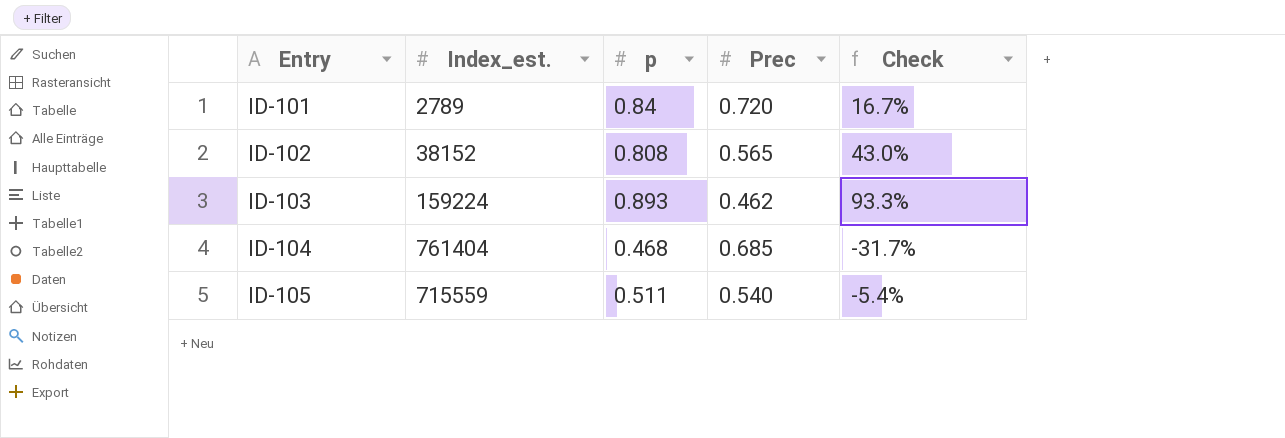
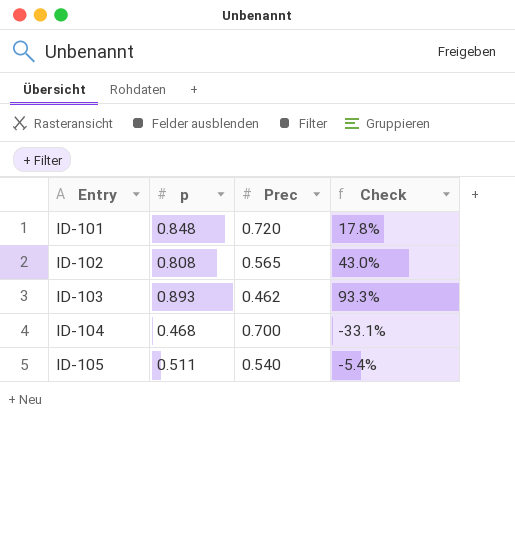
column Index_est. | position: 2 -> none
ID-101 | p: 0.84 -> 0.848
ID-101 | Check: 16.7% -> 17.8%
ID-104 | Prec: 0.685 -> 0.700
ID-104 | Check: -31.7% -> -33.1%

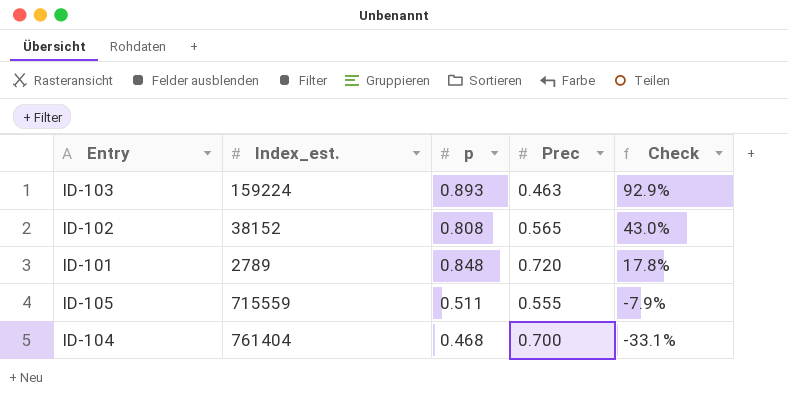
row order: Entry ascending -> Check descending
column Index_est. | position: none -> 2
ID-103 | Prec: 0.462 -> 0.463
ID-103 | Check: 93.3% -> 92.9%
ID-105 | Prec: 0.540 -> 0.555
ID-105 | Check: -5.4% -> -7.9%

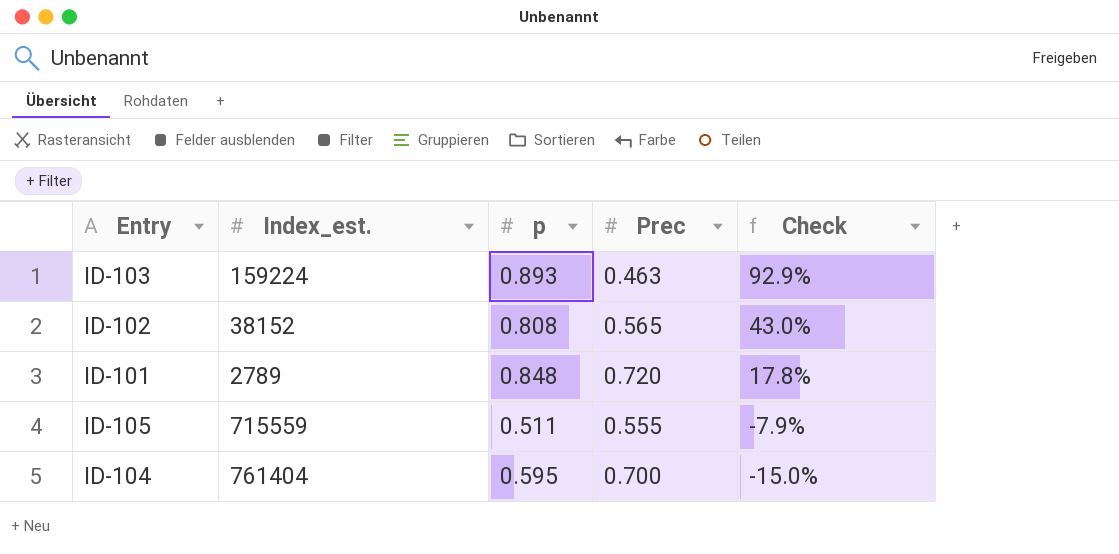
ID-104 | p: 0.468 -> 0.595
ID-104 | Check: -33.1% -> -15.0%

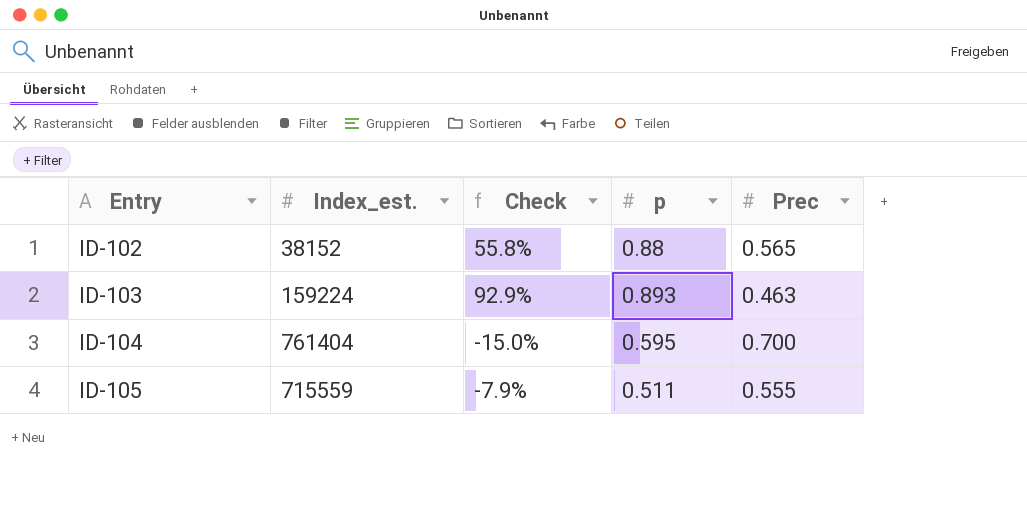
row order: Check descending -> Entry ascending
column Check | position: 5 -> 3
row ID-101: 2789 | 0.848 | 0.720 | 17.8% -> none
ID-102 | Check: 43.0% -> 55.8%
ID-102 | p: 0.808 -> 0.88

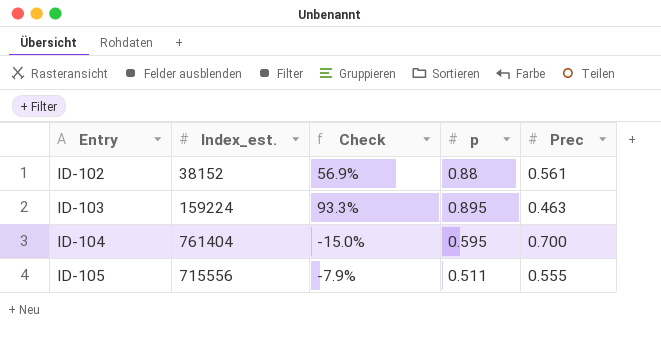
ID-102 | Check: 55.8% -> 56.9%
ID-102 | Prec: 0.565 -> 0.561
ID-103 | Check: 92.9% -> 93.3%
ID-103 | p: 0.893 -> 0.895
ID-105 | Index_est.: 715559 -> 715556

